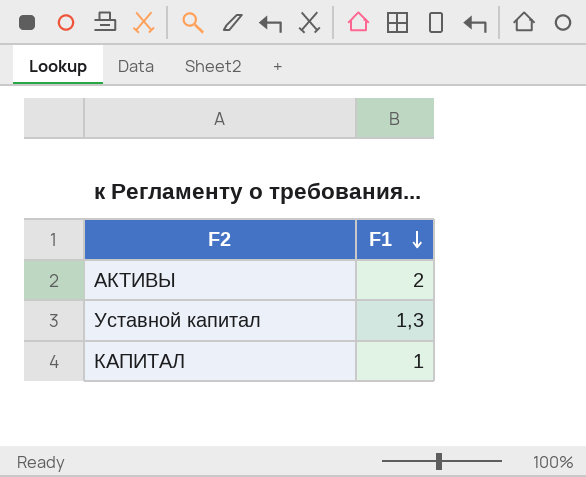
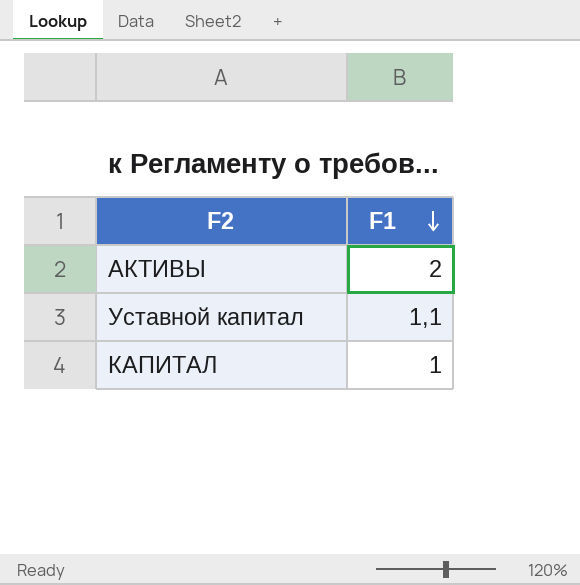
Уставной капитал | F1: 1,3 -> 1,1

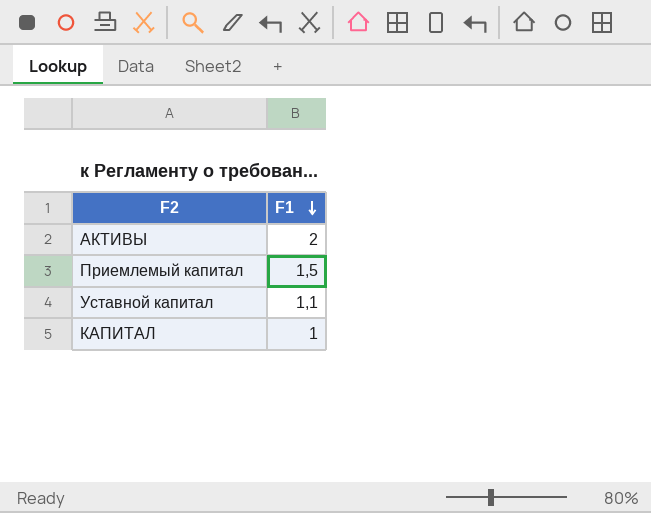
row Приемлемый капитал: none -> 1,5

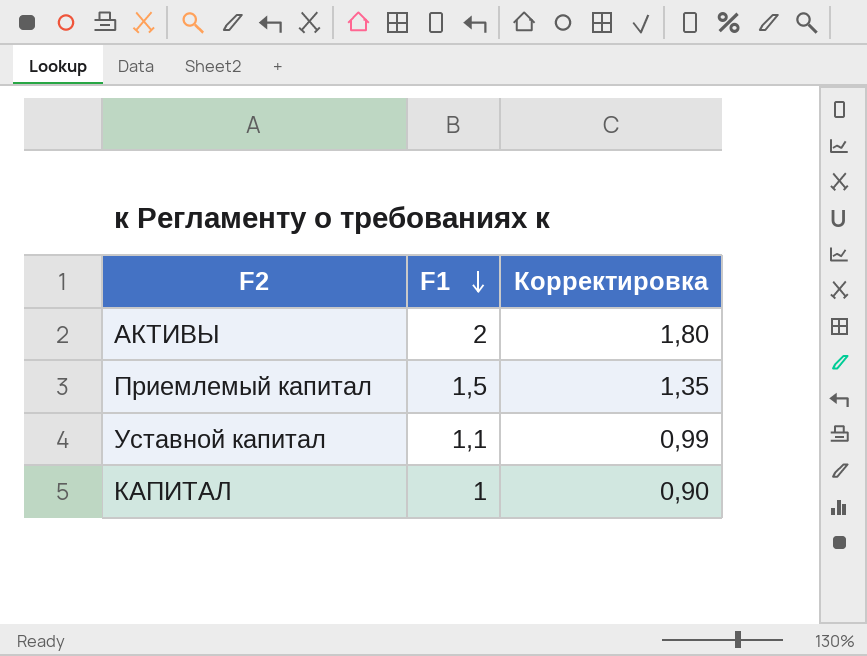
column Корректировка | formula: none -> [F1] * 0,9

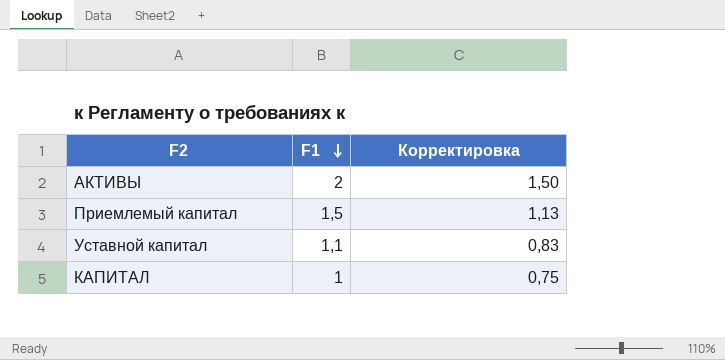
column Корректировка | formula: [F1] * 0,9 -> [F1] * 0,75

